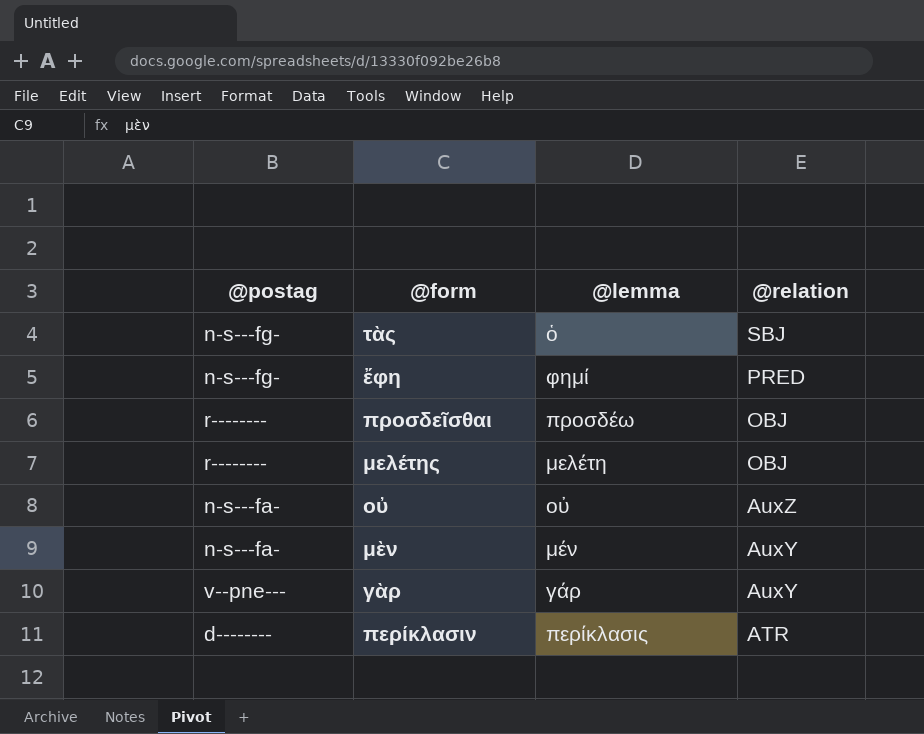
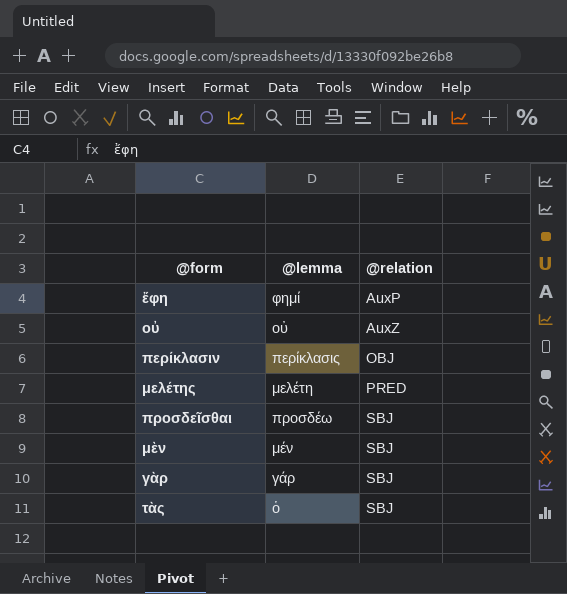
row order: @relation descending -> @relation ascending
column @postag | position: 1 -> none
ἔφη | @relation: PRED -> AuxP
περίκλασιν | @relation: ATR -> OBJ
μελέτης | @relation: OBJ -> PRED
προσδεῖσθαι | @relation: OBJ -> SBJ
μὲν | @relation: AuxY -> SBJ
γὰρ | @relation: AuxY -> SBJ

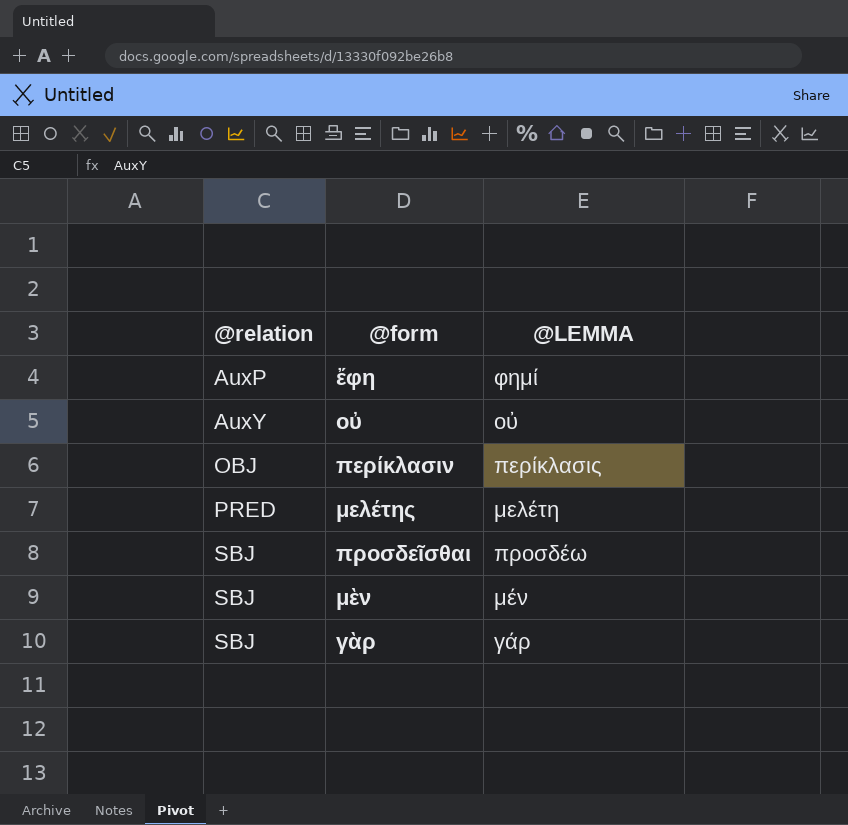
column @relation | position: 3 -> 1
column name: @lemma -> @LEMMA
row τὰς: ὁ | SBJ -> none
οὐ | @relation: AuxZ -> AuxY

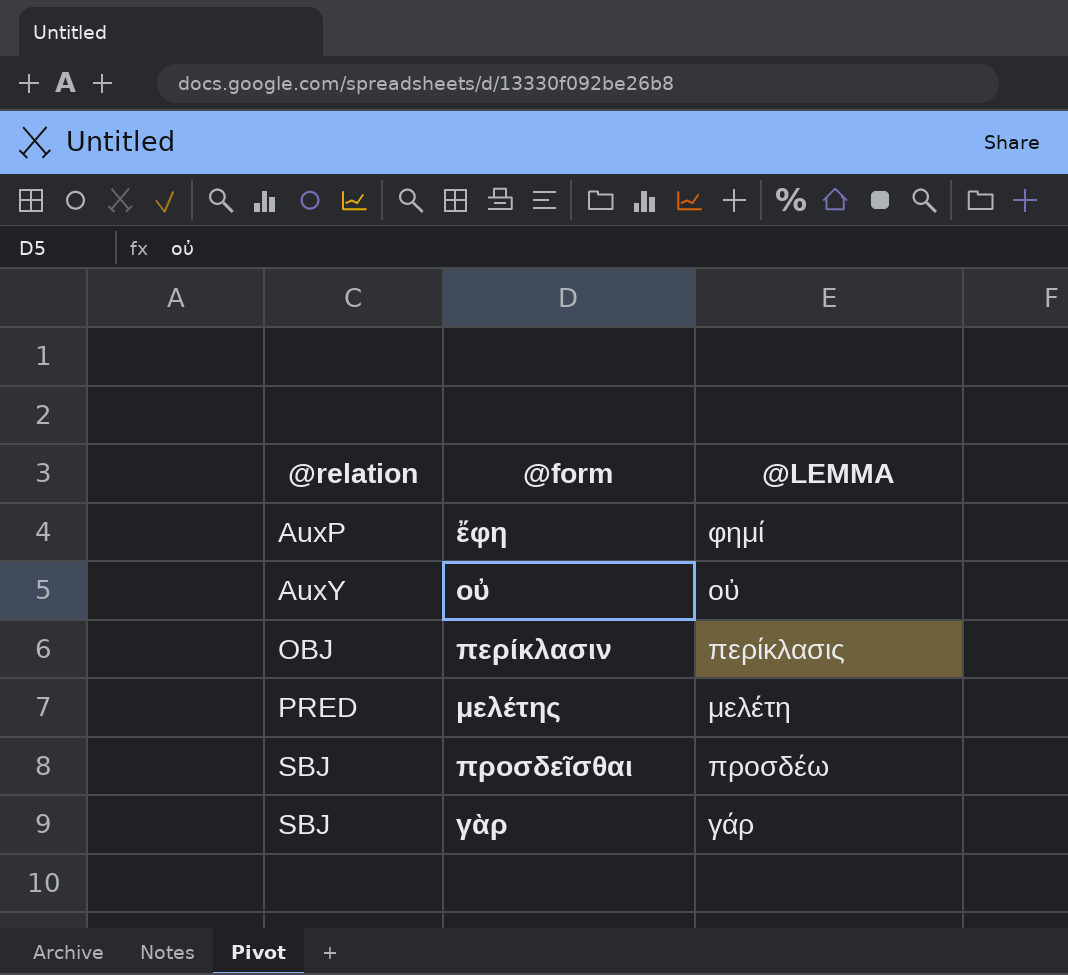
row μὲν: SBJ | μέν -> none

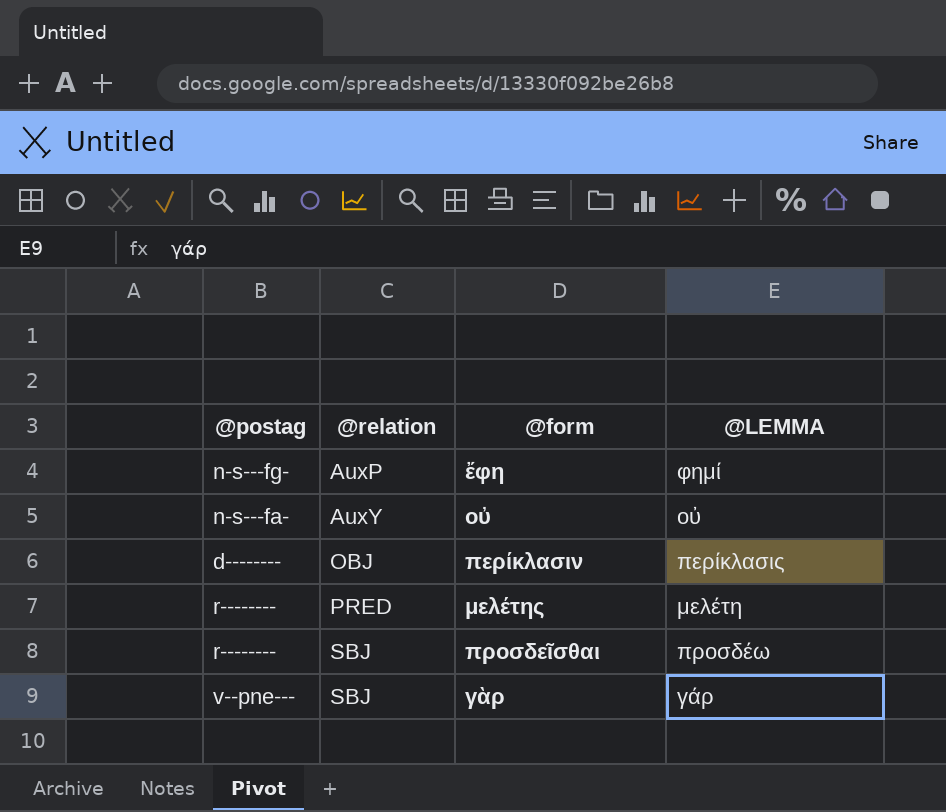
column @postag | position: none -> 1

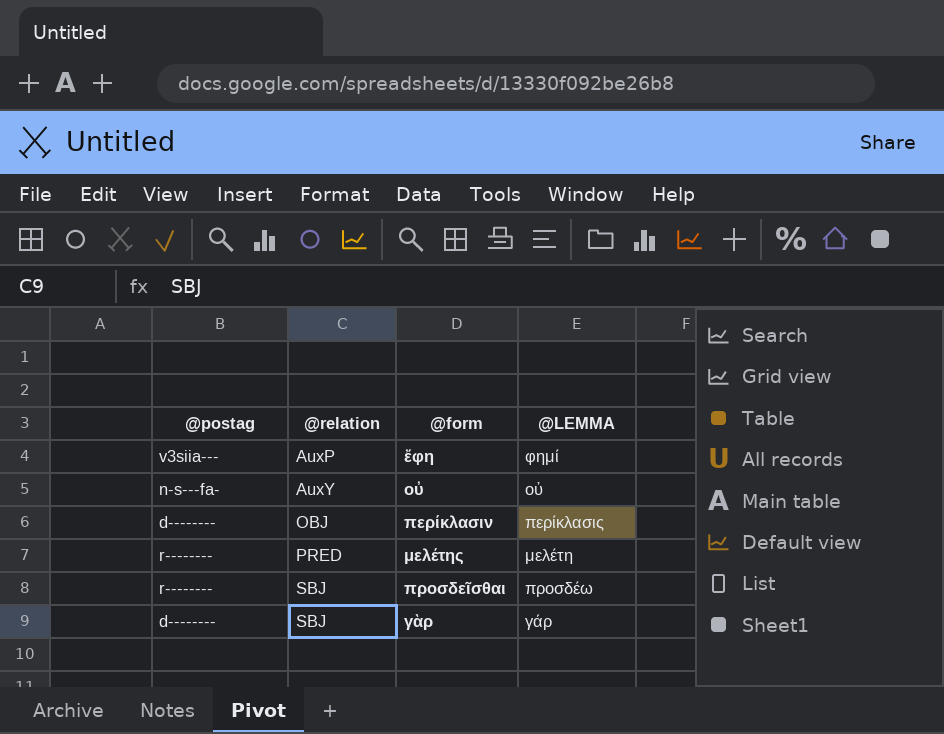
ἔφη | @postag: n-s---fg- -> v3siia---
γὰρ | @postag: v--pne--- -> d--------

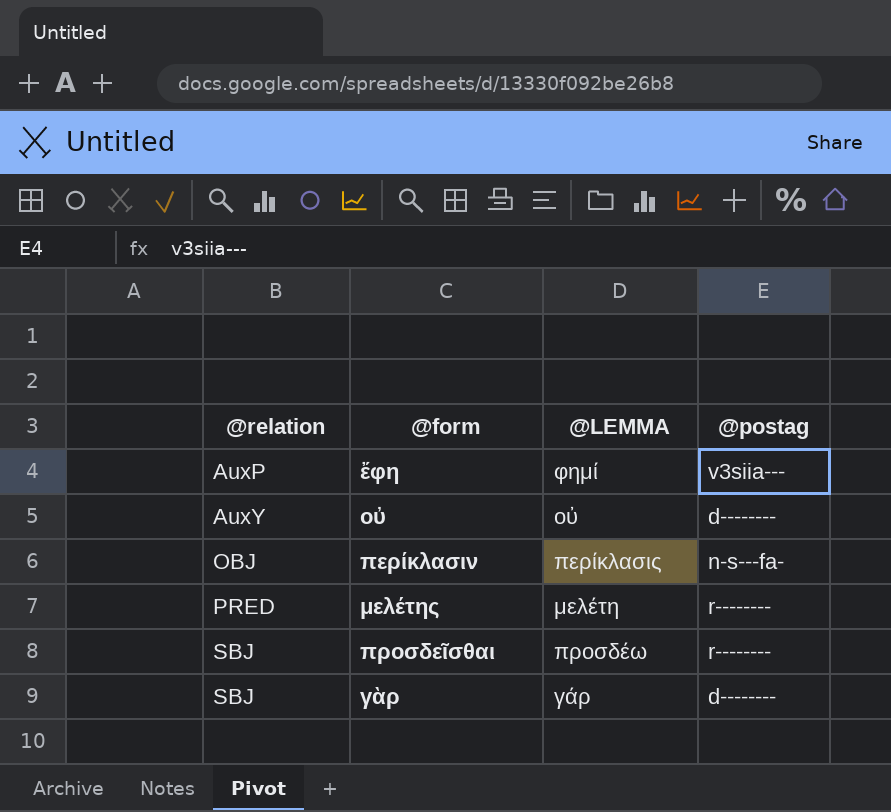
column @postag | position: 1 -> 4
οὐ | @postag: n-s---fa- -> d--------
περίκλασιν | @postag: d-------- -> n-s---fa-

